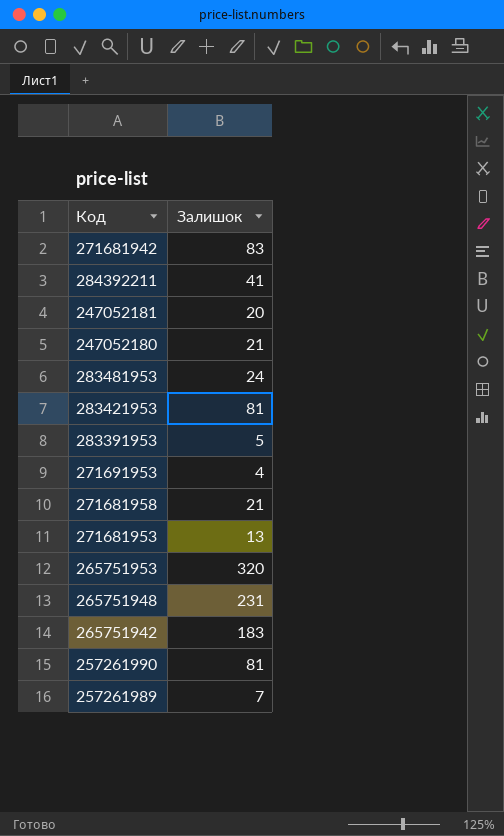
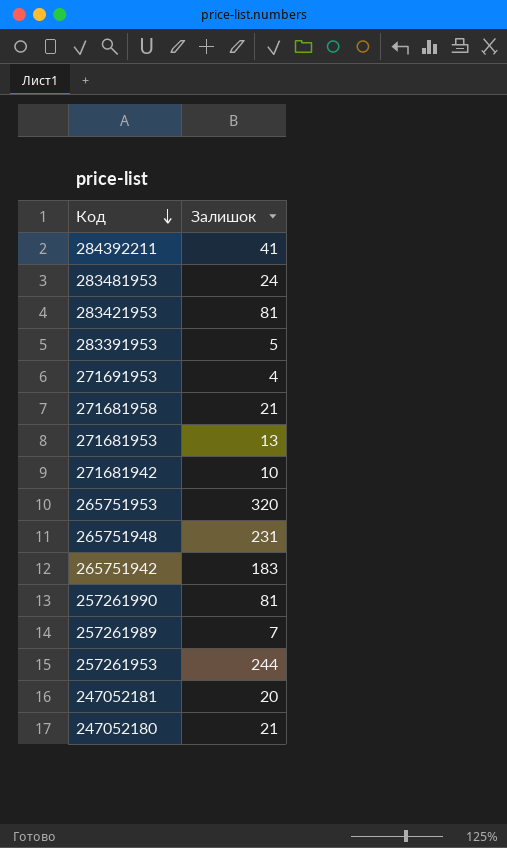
row order: none -> Код descending
271681942 | Залишок: 83 -> 10
row 257261953: none -> 244

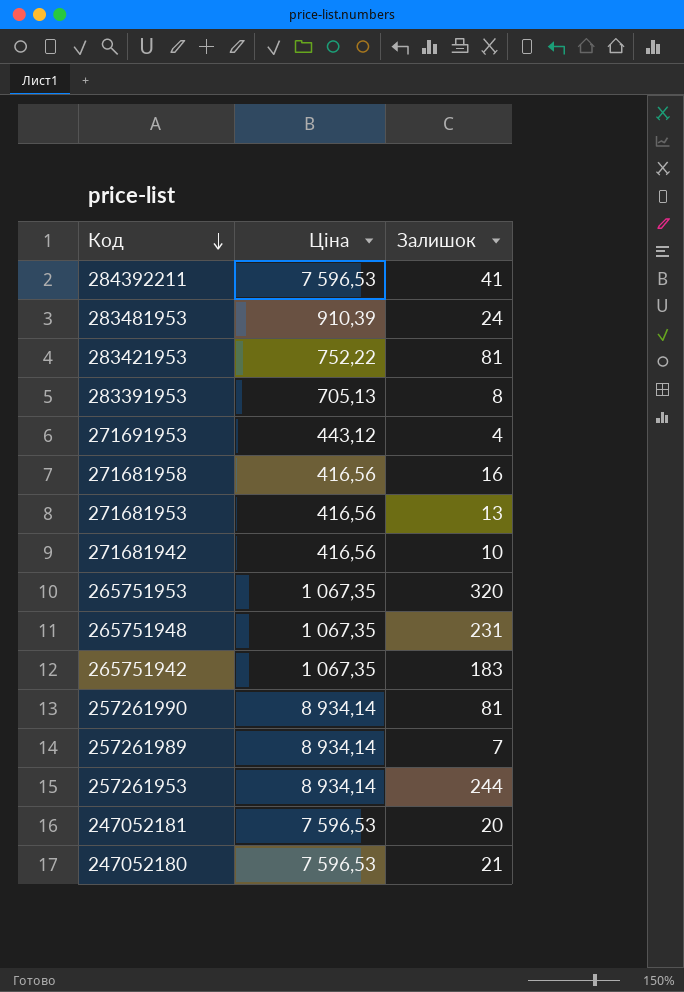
column Ціна | position: none -> 2
283391953 | Залишок: 5 -> 8
271681958 | Залишок: 21 -> 16

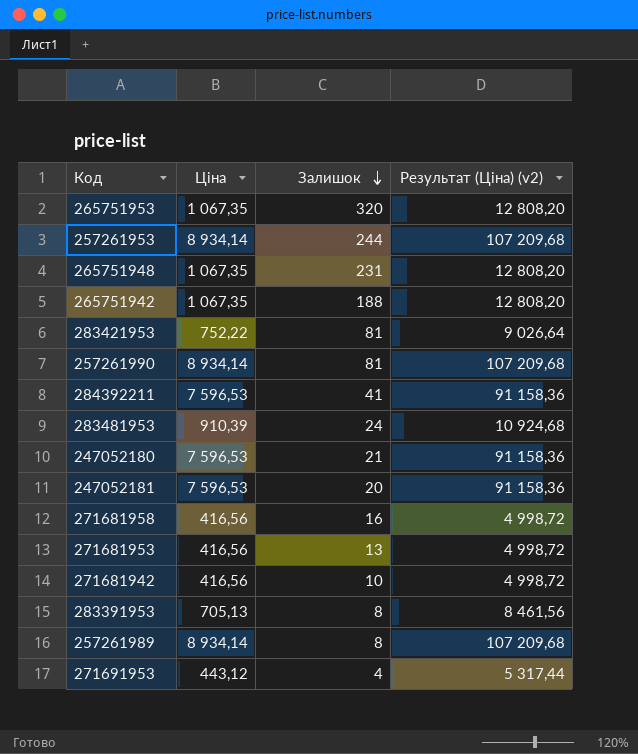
row order: Код descending -> Залишок descending
column Результат (Ціна) (v2) | formula: none -> [Ціна] * 12
265751942 | Залишок: 183 -> 188
257261989 | Залишок: 7 -> 8

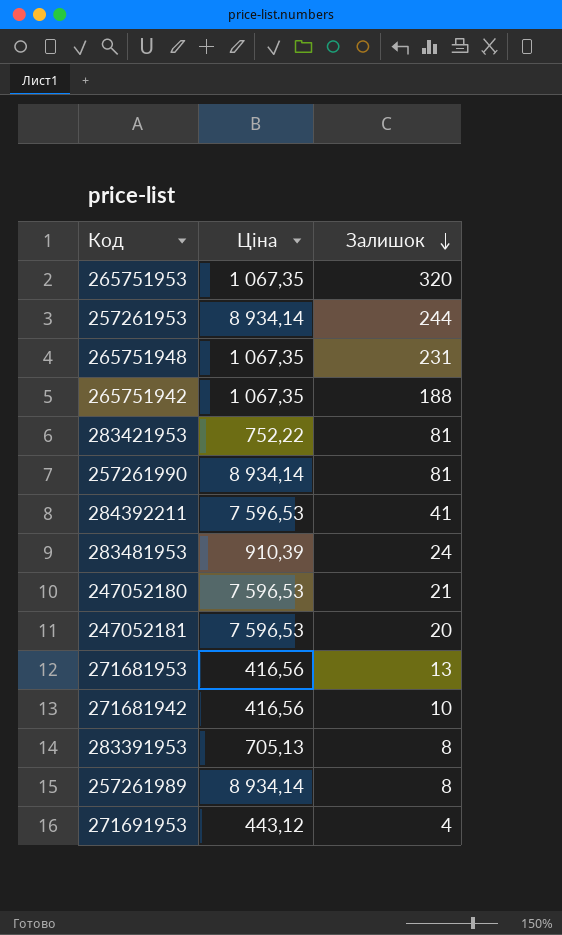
column Результат (Ціна) (v2) | formula: [Ціна] * 12 -> none
row 271681958: 416,56 | 16 | 4 998,72 -> none

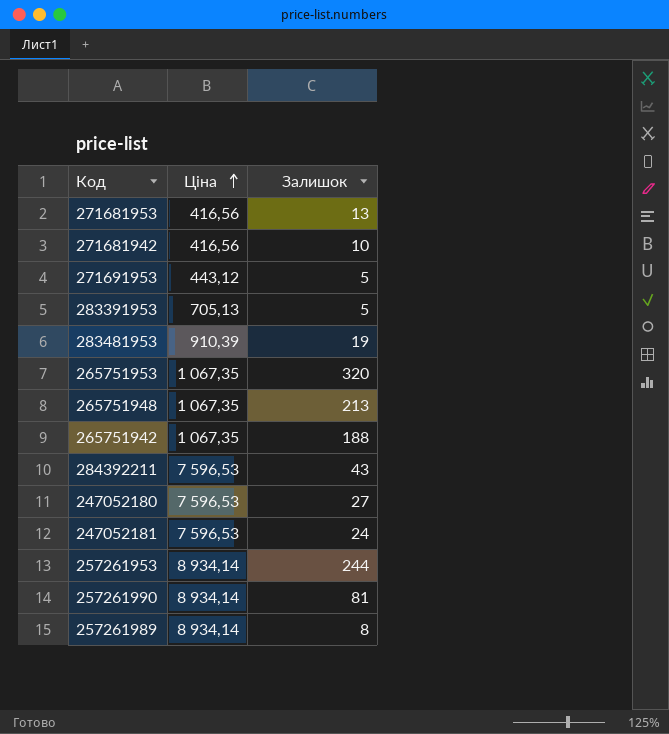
row order: Залишок descending -> Ціна ascending
row 283421953: 752,22 | 81 -> none
271691953 | Залишок: 4 -> 5
283391953 | Залишок: 8 -> 5
283481953 | Залишок: 24 -> 19
265751948 | Залишок: 231 -> 213
284392211 | Залишок: 41 -> 43
247052180 | Залишок: 21 -> 27
247052181 | Залишок: 20 -> 24

